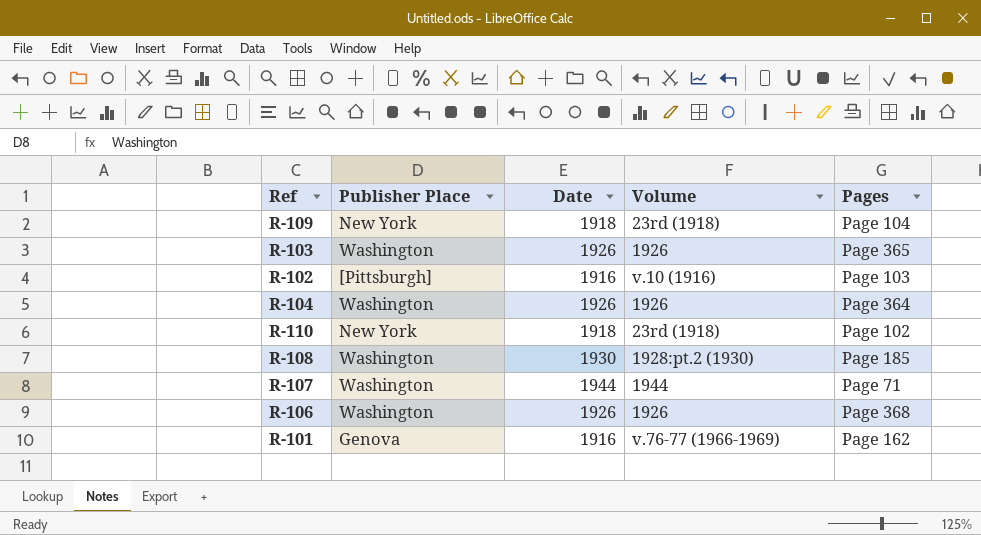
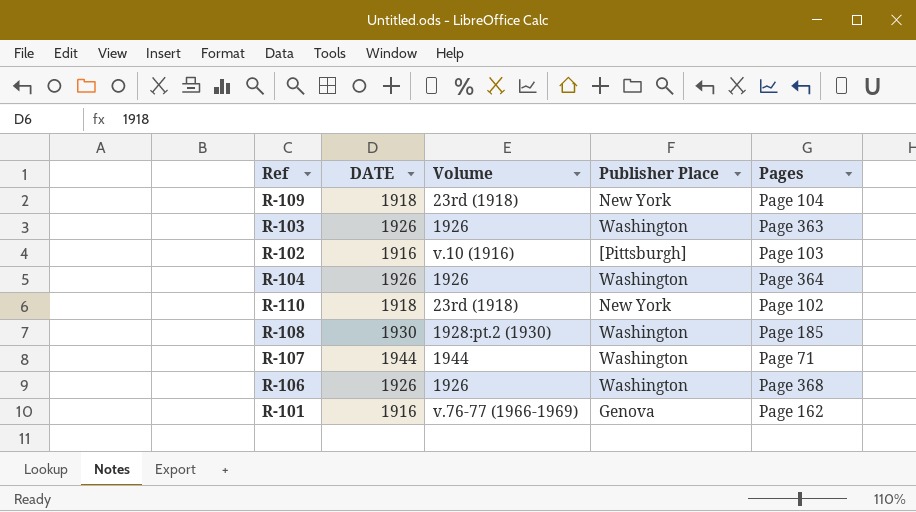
column name: Date -> DATE
column Publisher Place | position: 2 -> 4
R-103 | Pages: Page 365 -> Page 363

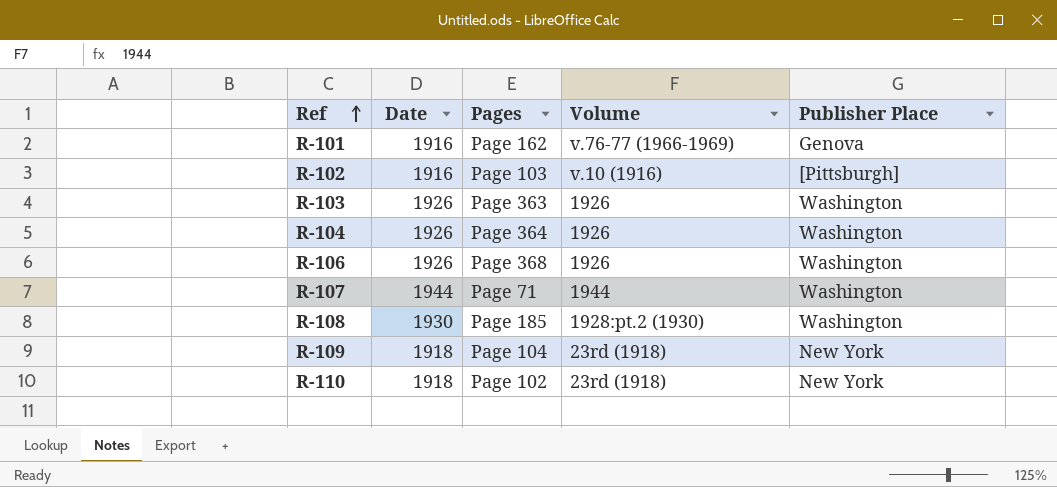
row order: none -> Ref ascending
column name: DATE -> Date
column Pages | position: 5 -> 3

